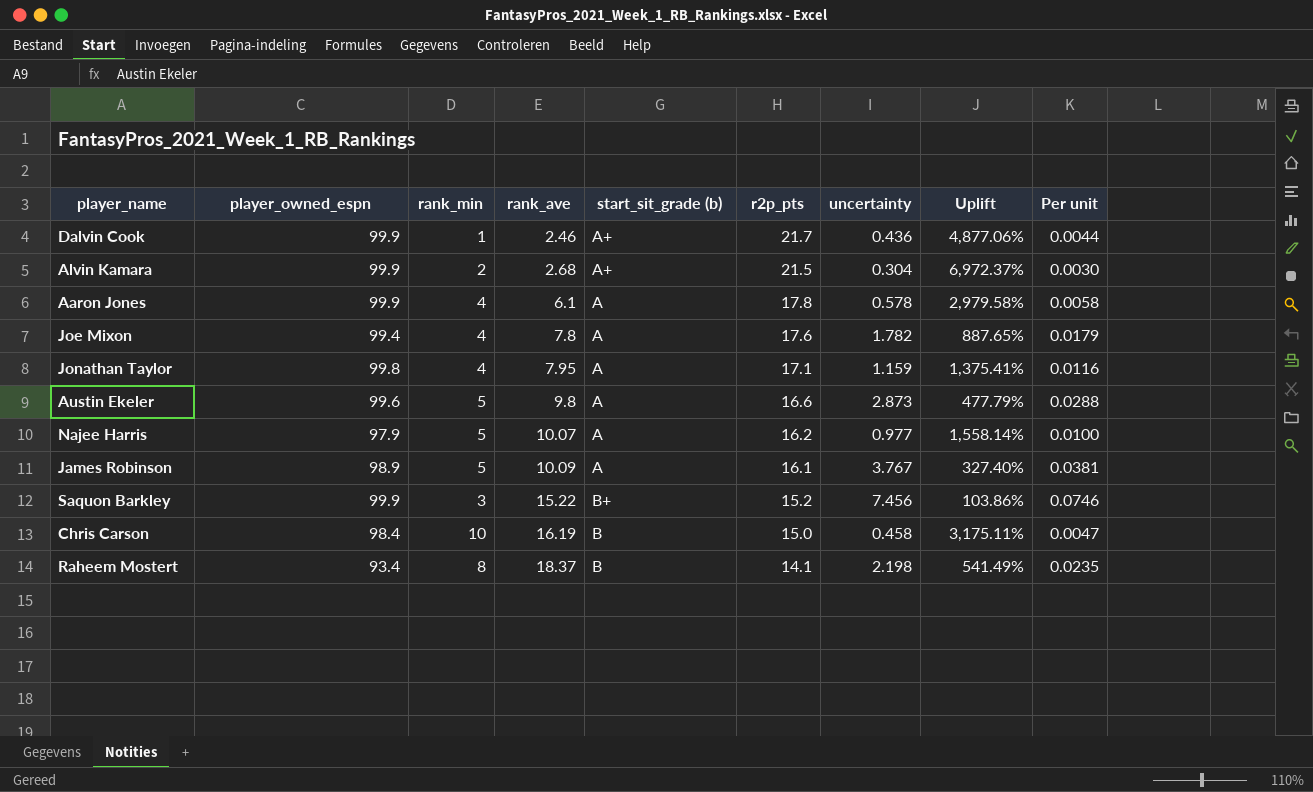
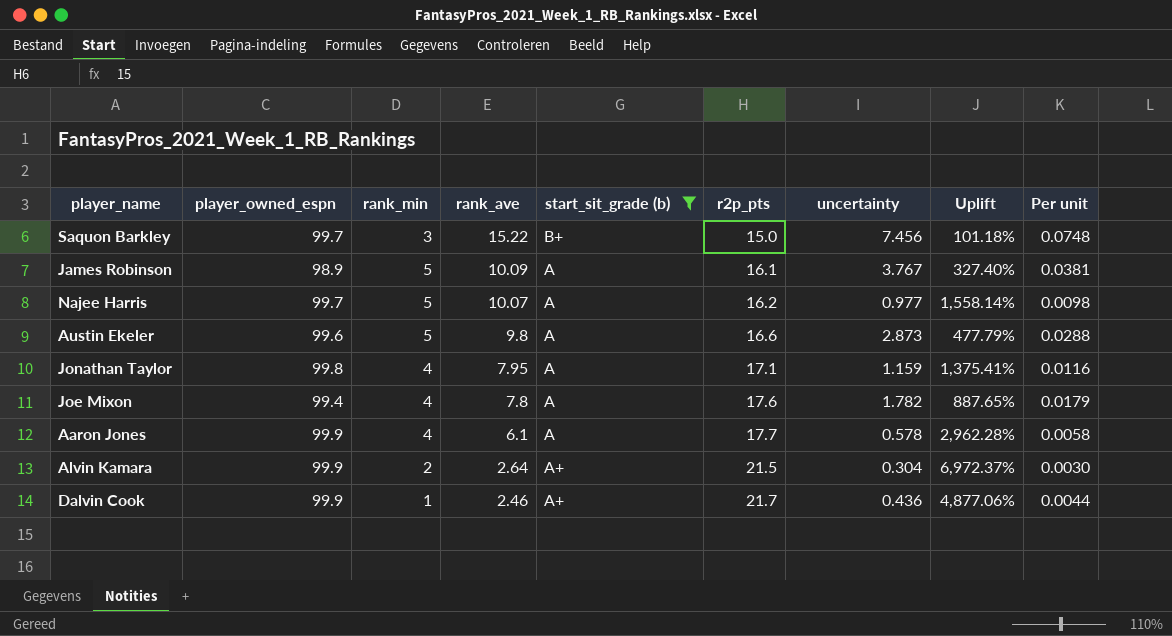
filter: none -> start_sit_grade (b) != B
row order: rank_ave ascending -> rank_ave descending
Saquon Barkley | player_owned_espn: 99.9 -> 99.7
Saquon Barkley | r2p_pts: 15.2 -> 15.0
Saquon Barkley | Uplift: 103.86% -> 101.18%
Saquon Barkley | Per unit: 0.0746 -> 0.0748
Najee Harris | player_owned_espn: 97.9 -> 99.7
Najee Harris | Per unit: 0.0100 -> 0.0098
Aaron Jones | r2p_pts: 17.8 -> 17.7
Aaron Jones | Uplift: 2,979.58% -> 2,962.28%
Alvin Kamara | rank_ave: 2.68 -> 2.64

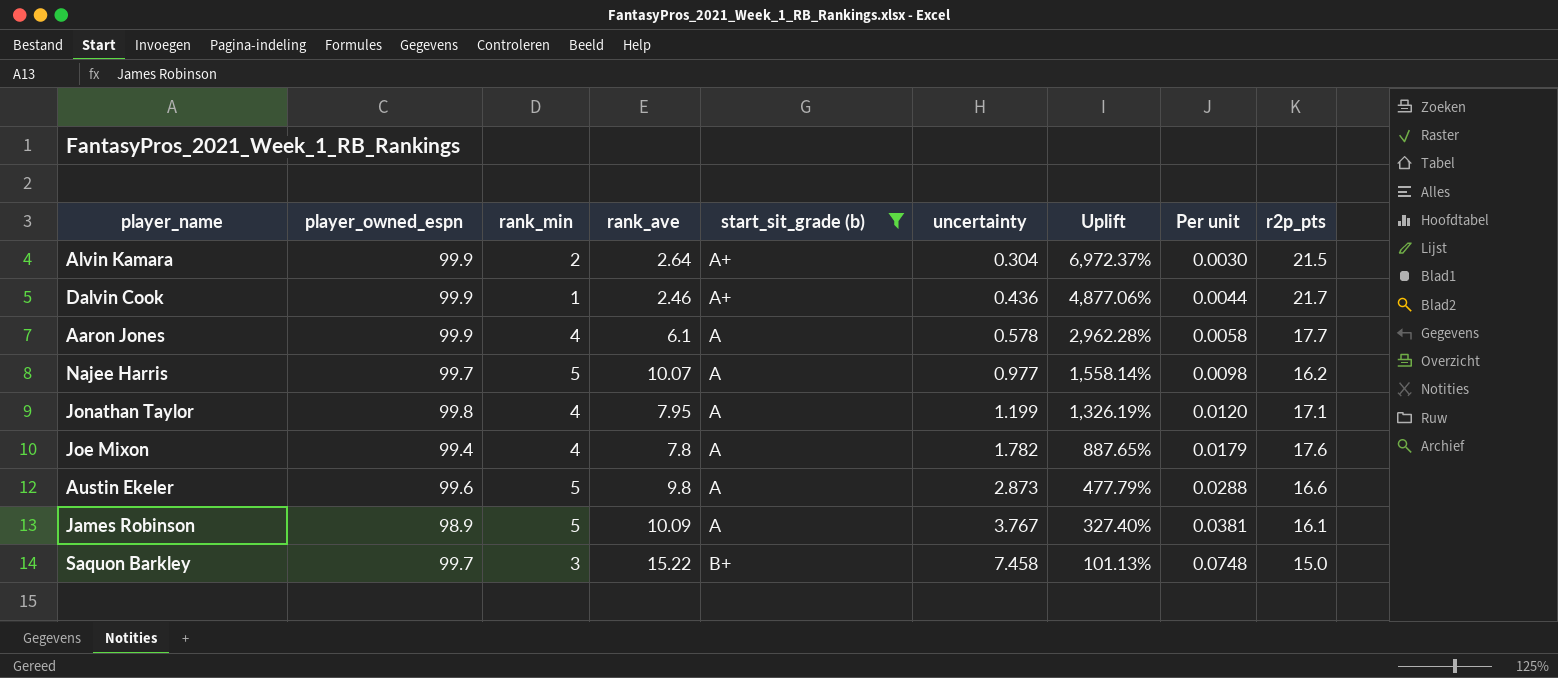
row order: rank_ave descending -> uncertainty ascending
column r2p_pts | position: 6 -> 9
Jonathan Taylor | uncertainty: 1.159 -> 1.199
Jonathan Taylor | Uplift: 1,375.41% -> 1,326.19%
Jonathan Taylor | Per unit: 0.0116 -> 0.0120
Saquon Barkley | uncertainty: 7.456 -> 7.458
Saquon Barkley | Uplift: 101.18% -> 101.13%

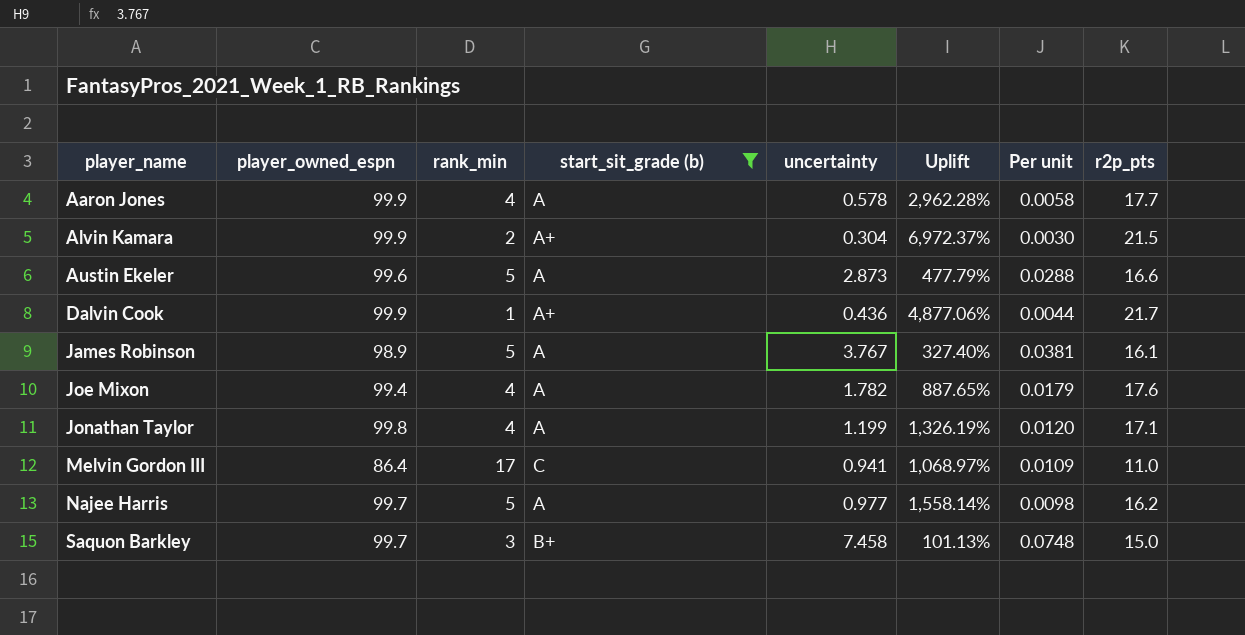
row order: uncertainty ascending -> player_name ascending
column rank_ave | position: 4 -> none
row Melvin Gordon III: none -> 86.4 | 17 | C | 0.941 | 1,068.97% | 0.0109 | 11.0

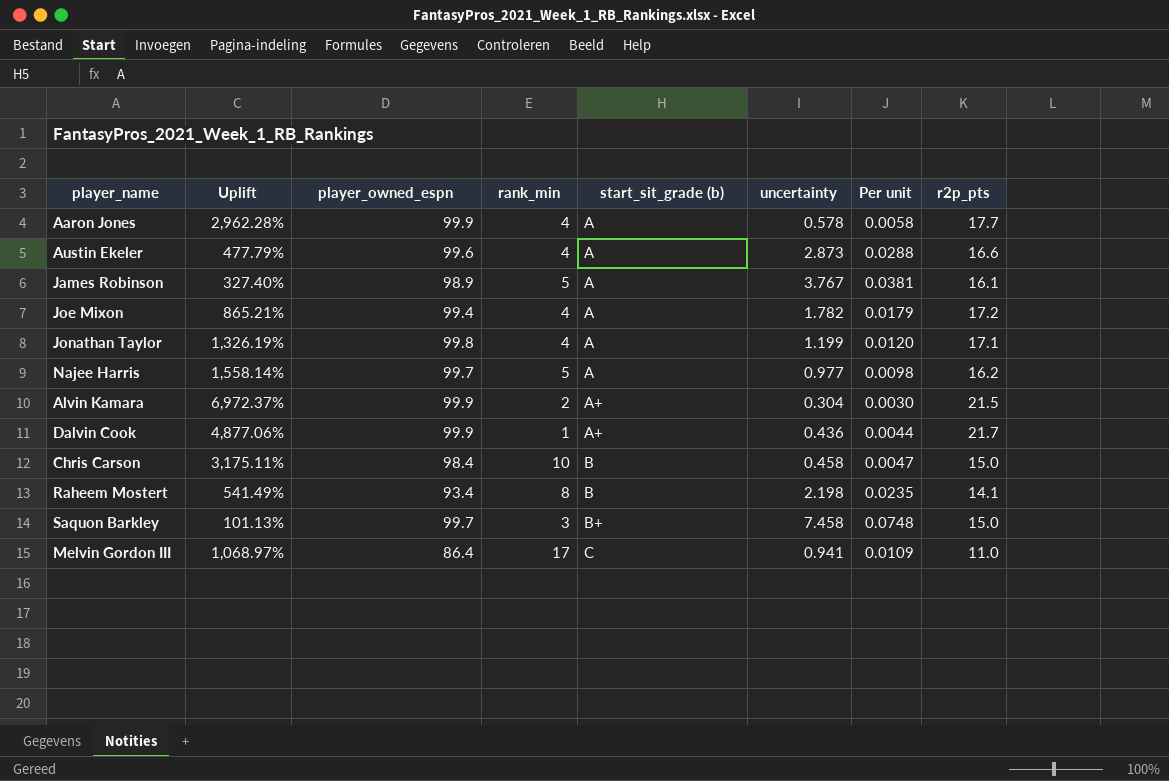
filter: start_sit_grade (b) != B -> none
row order: player_name ascending -> start_sit_grade (b) ascending
column Uplift | position: 6 -> 2
Austin Ekeler | rank_min: 5 -> 4
Joe Mixon | Uplift: 887.65% -> 865.21%
Joe Mixon | r2p_pts: 17.6 -> 17.2

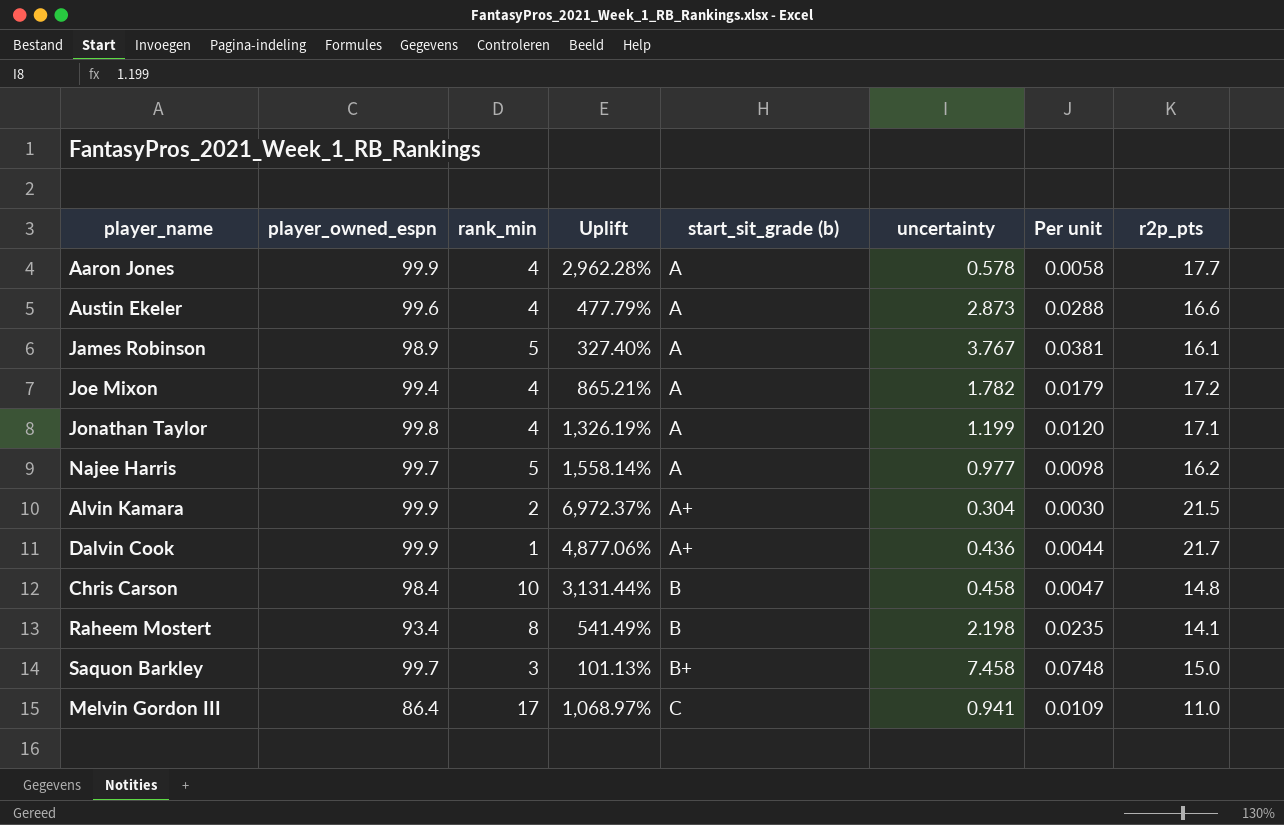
column Uplift | position: 2 -> 4
Chris Carson | Uplift: 3,175.11% -> 3,131.44%
Chris Carson | r2p_pts: 15.0 -> 14.8

